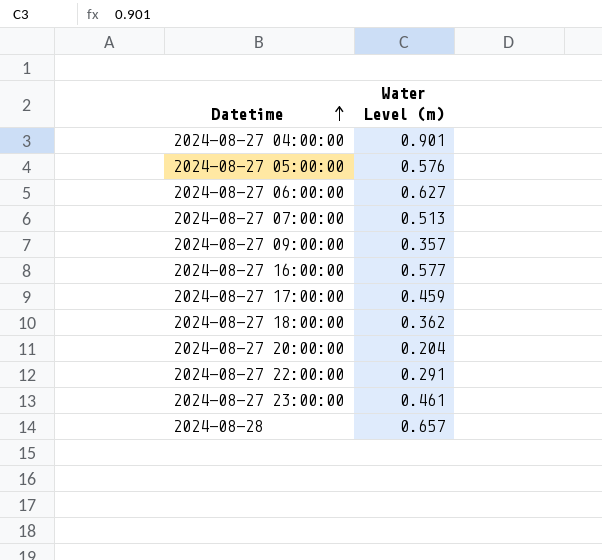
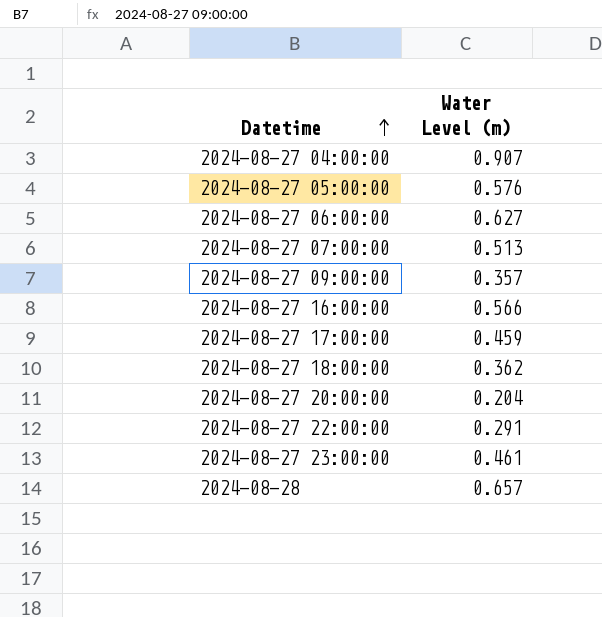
2024-08-27 04:00:00 | Water Level (m): 0.901 -> 0.907
2024-08-27 16:00:00 | Water Level (m): 0.577 -> 0.566

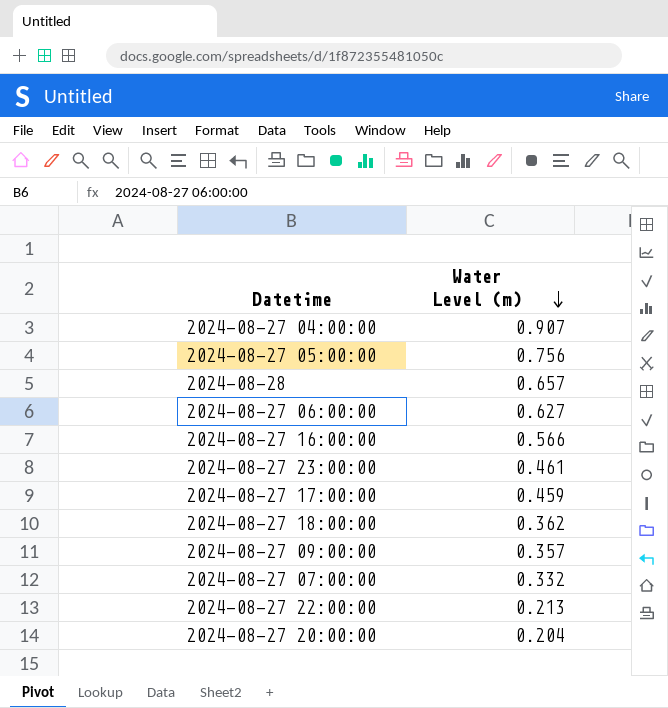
row order: Datetime ascending -> Water Level (m) descending
2024-08-27 05:00:00 | Water Level (m): 0.576 -> 0.756
2024-08-27 07:00:00 | Water Level (m): 0.513 -> 0.332
2024-08-27 22:00:00 | Water Level (m): 0.291 -> 0.213

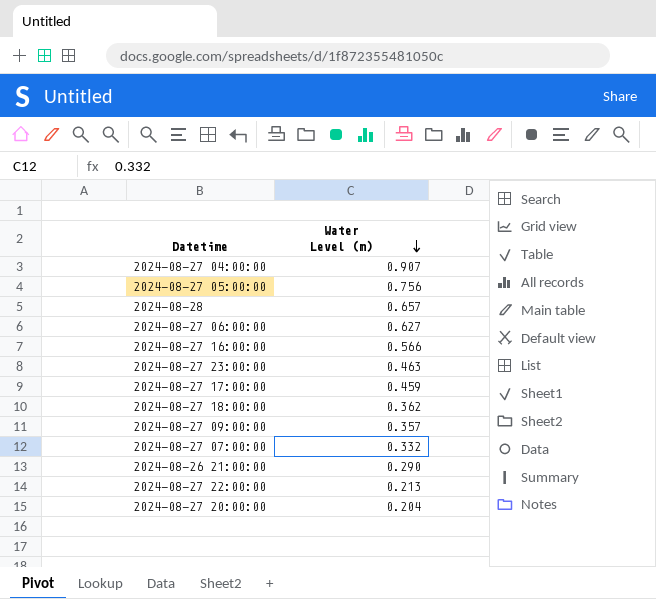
2024-08-27 23:00:00 | Water Level (m): 0.461 -> 0.463
row 2024-08-26 21:00:00: none -> 0.290

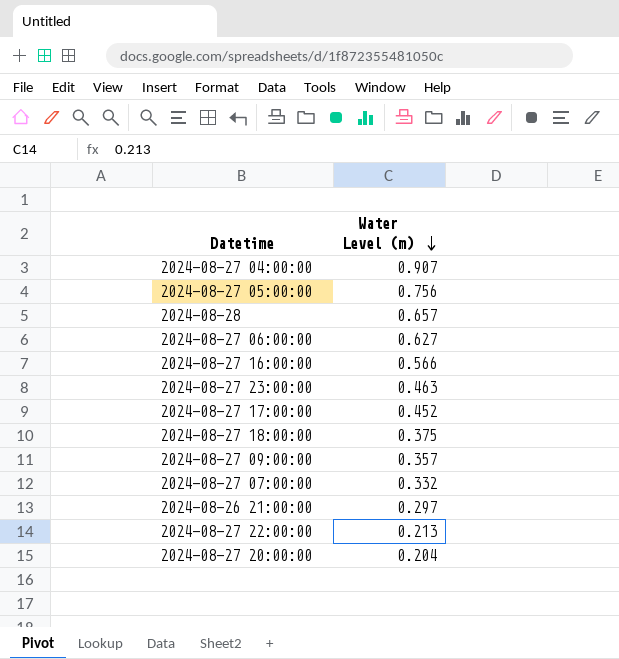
2024-08-27 17:00:00 | Water Level (m): 0.459 -> 0.452
2024-08-27 18:00:00 | Water Level (m): 0.362 -> 0.375
2024-08-26 21:00:00 | Water Level (m): 0.290 -> 0.297

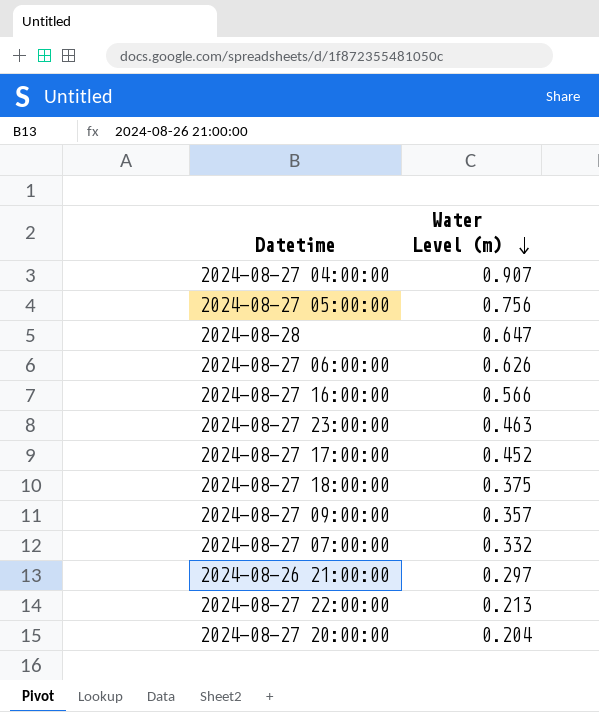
2024-08-28 | Water Level (m): 0.657 -> 0.647
2024-08-27 06:00:00 | Water Level (m): 0.627 -> 0.626

